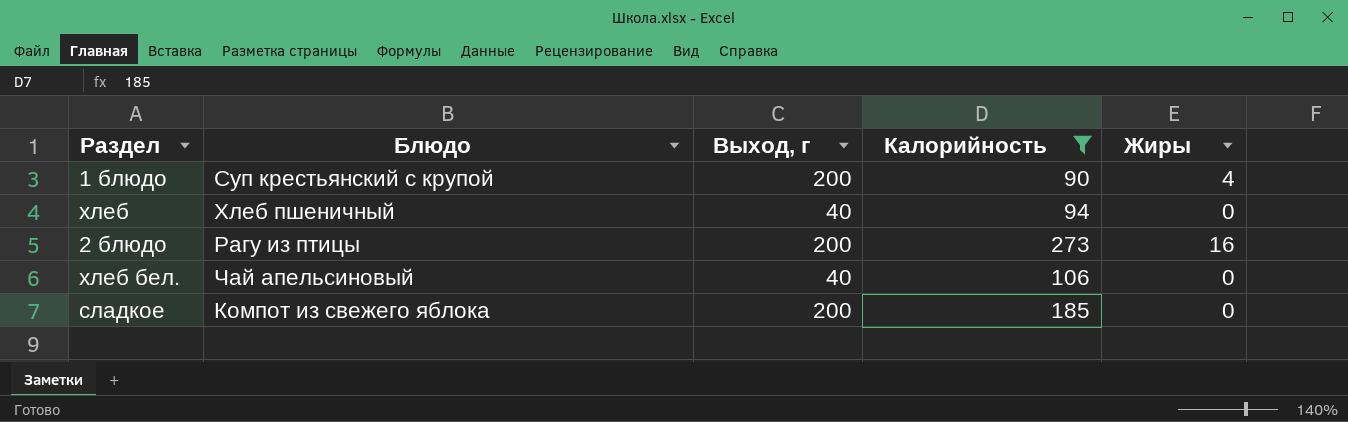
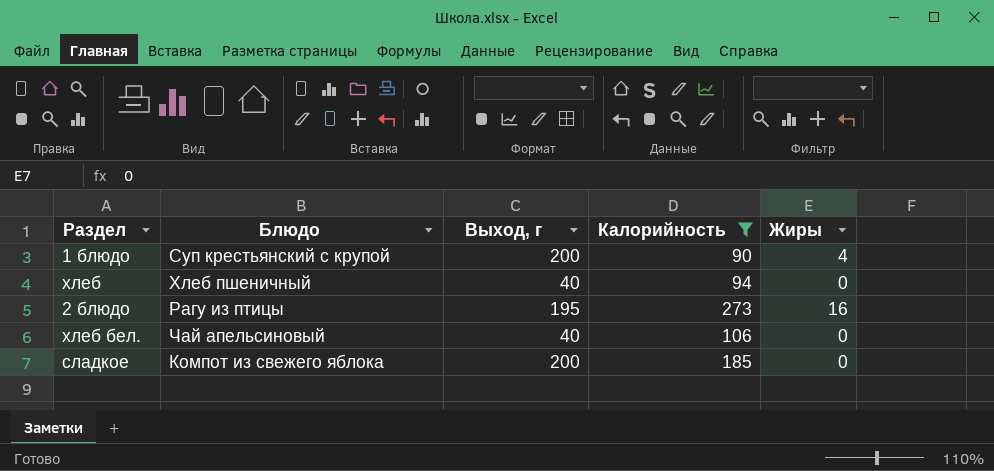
2 блюдо | Выход, г: 200 -> 195

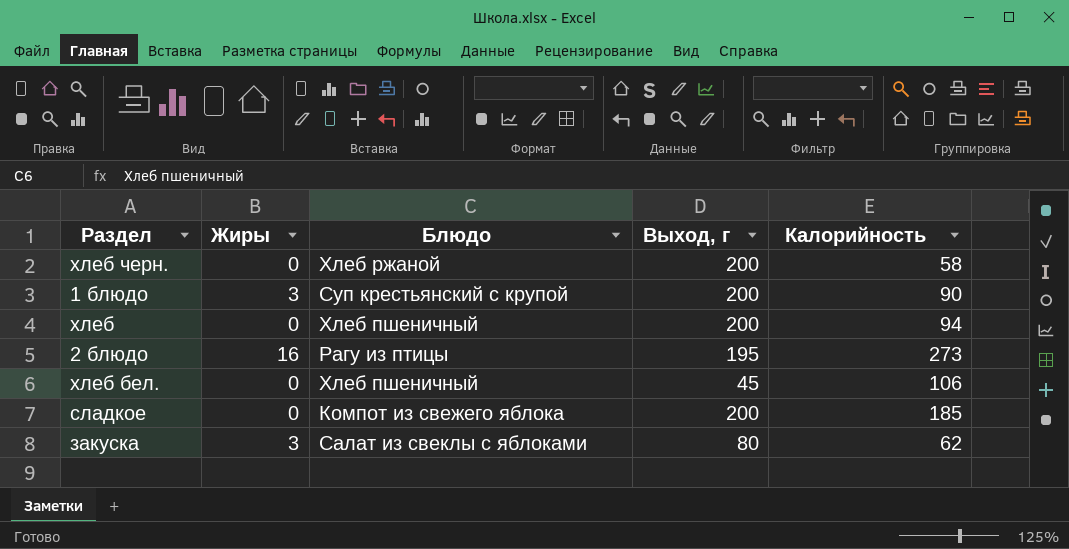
filter: Калорийность >= 90 -> none
column Жиры | position: 5 -> 2
1 блюдо | Жиры: 4 -> 3
хлеб | Выход, г: 40 -> 200
хлеб бел. | Блюдо: Чай апельсиновый -> Хлеб пшеничный
хлеб бел. | Выход, г: 40 -> 45

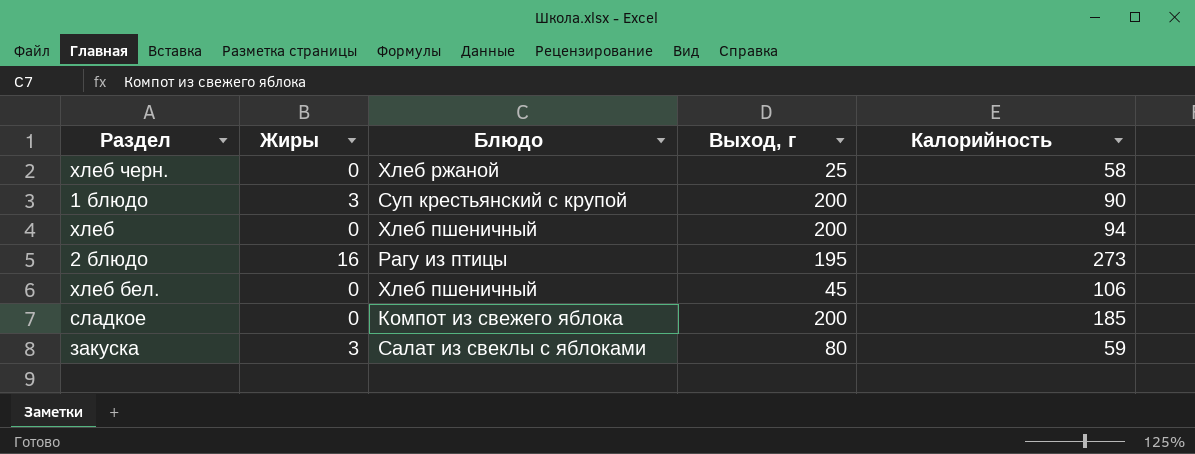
хлеб черн. | Выход, г: 200 -> 25
закуска | Калорийность: 62 -> 59

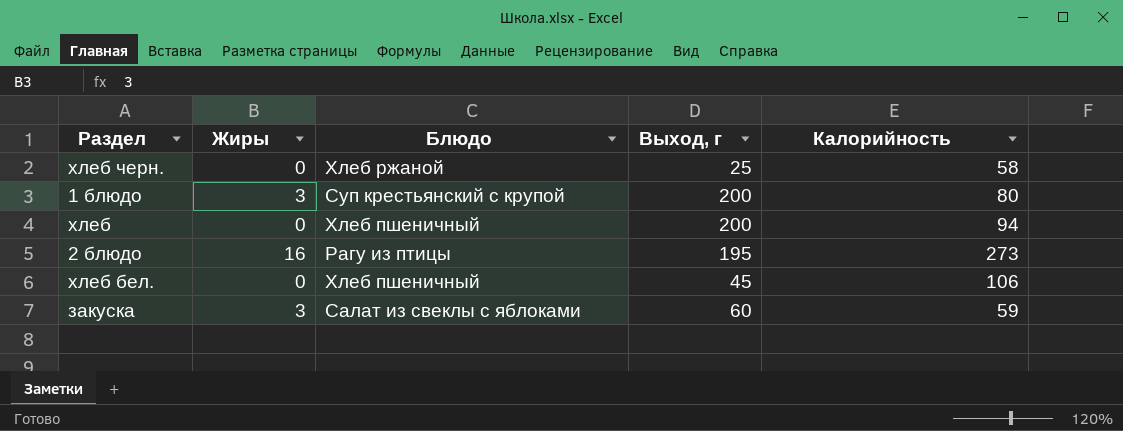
row сладкое: 0 | Компот из свежего яблока | 200 | 185 -> none
1 блюдо | Калорийность: 90 -> 80
закуска | Выход, г: 80 -> 60

